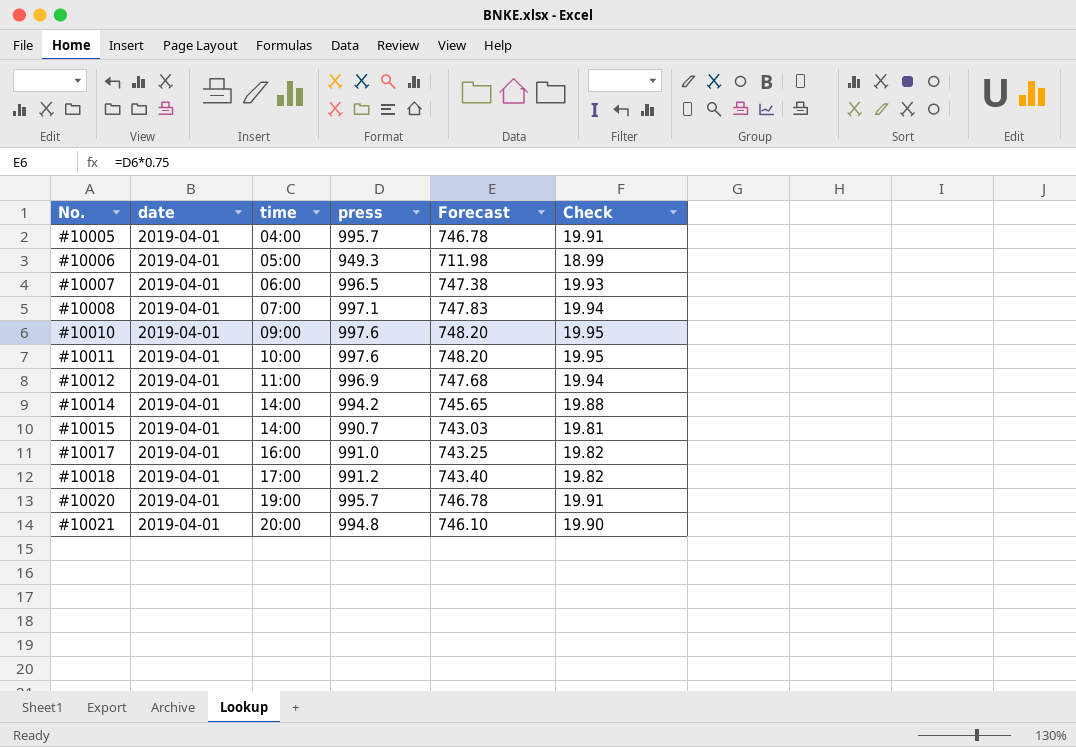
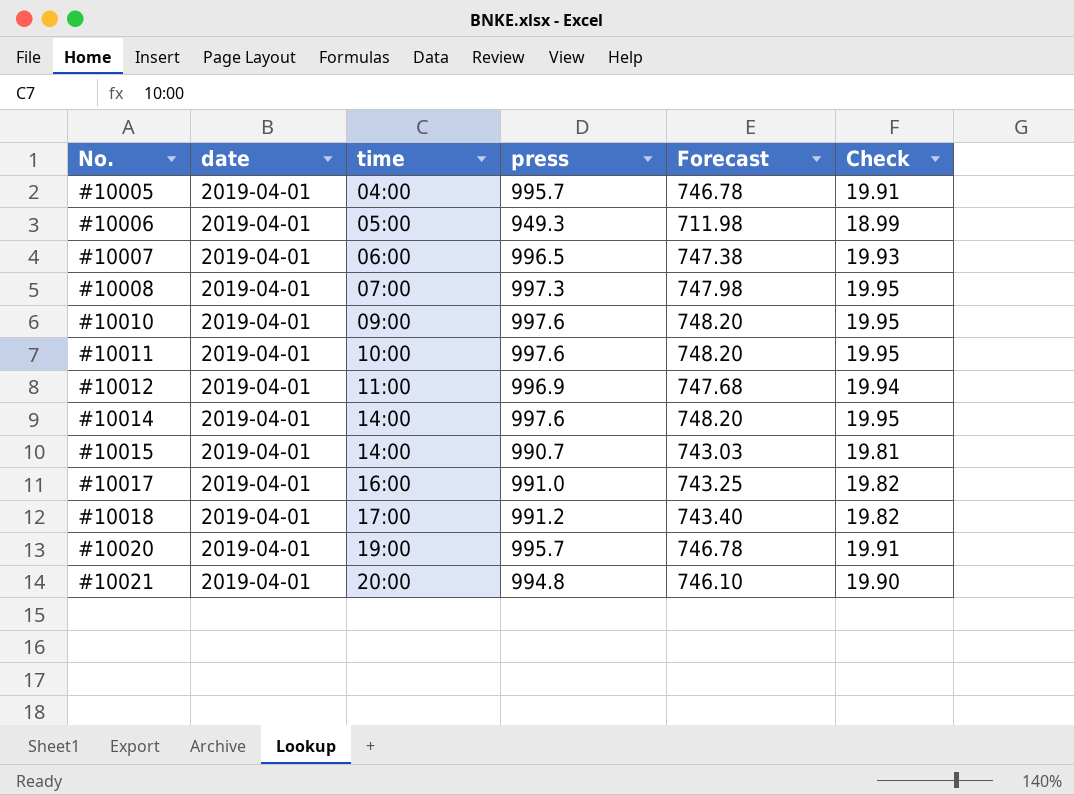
#10008 | press: 997.1 -> 997.3
#10008 | Forecast: 747.83 -> 747.98
#10008 | Check: 19.94 -> 19.95
#10014 | press: 994.2 -> 997.6
#10014 | Forecast: 745.65 -> 748.20
#10014 | Check: 19.88 -> 19.95

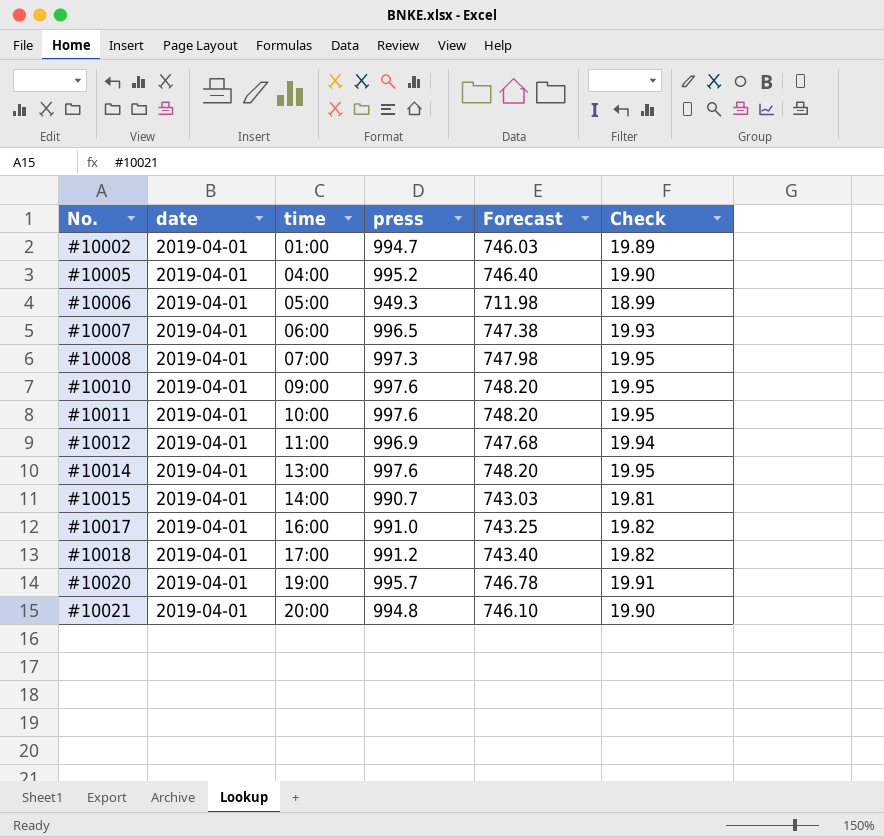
row #10002: none -> 2019-04-01 | 01:00 | 994.7 | 746.03 | 19.89
#10005 | press: 995.7 -> 995.2
#10005 | Forecast: 746.78 -> 746.40
#10005 | Check: 19.91 -> 19.90
#10014 | time: 14:00 -> 13:00

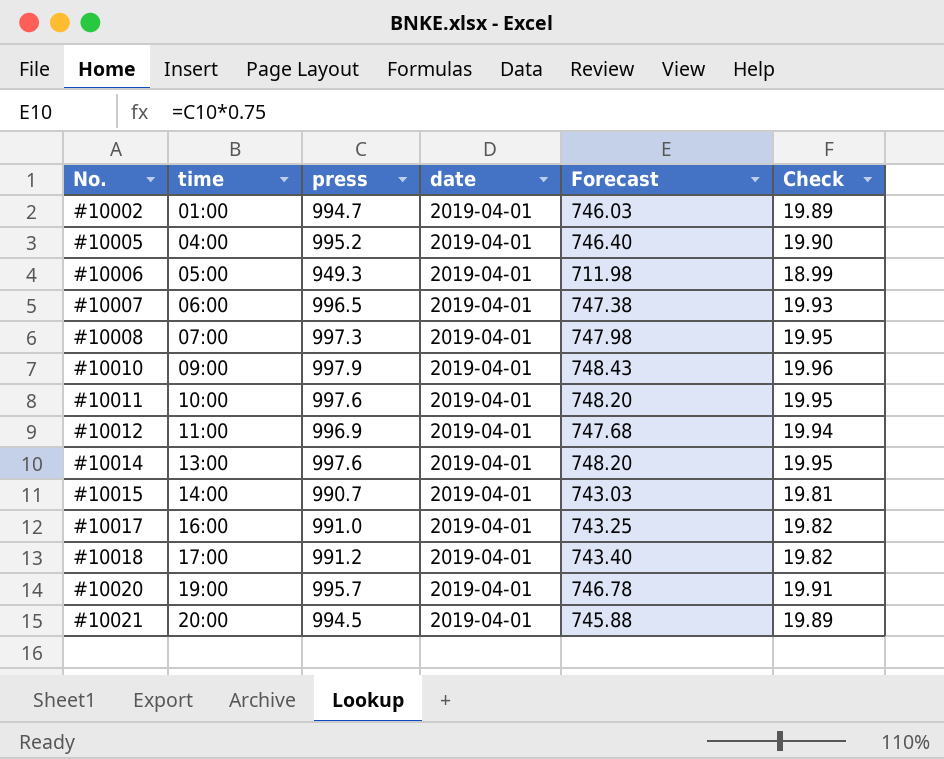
column date | position: 2 -> 4
#10010 | press: 997.6 -> 997.9
#10010 | Forecast: 748.20 -> 748.43
#10010 | Check: 19.95 -> 19.96
#10021 | press: 994.8 -> 994.5
#10021 | Forecast: 746.10 -> 745.88
#10021 | Check: 19.90 -> 19.89

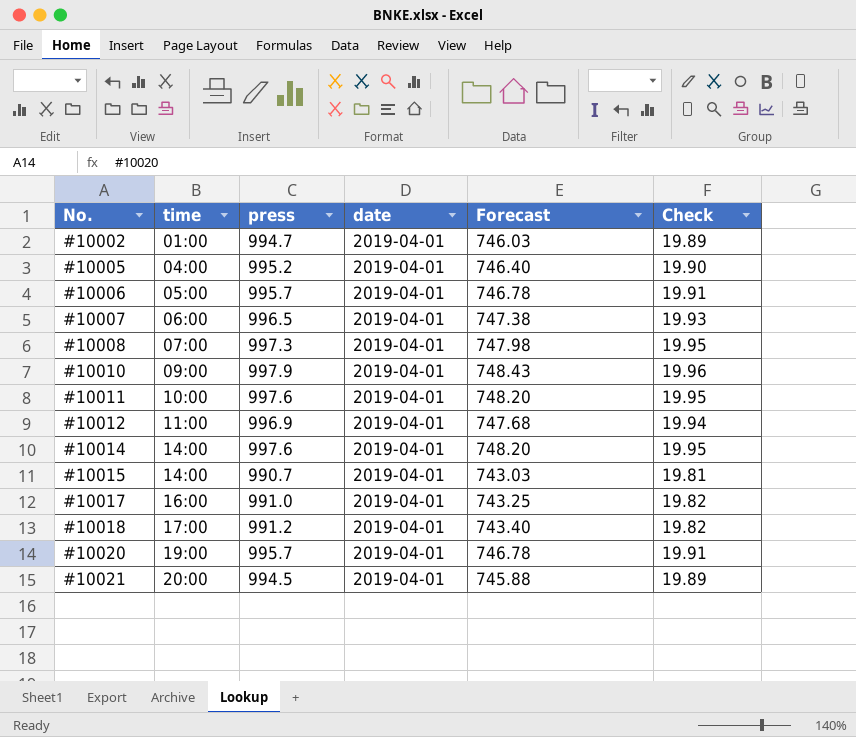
#10006 | press: 949.3 -> 995.7
#10006 | Forecast: 711.98 -> 746.78
#10006 | Check: 18.99 -> 19.91
#10014 | time: 13:00 -> 14:00

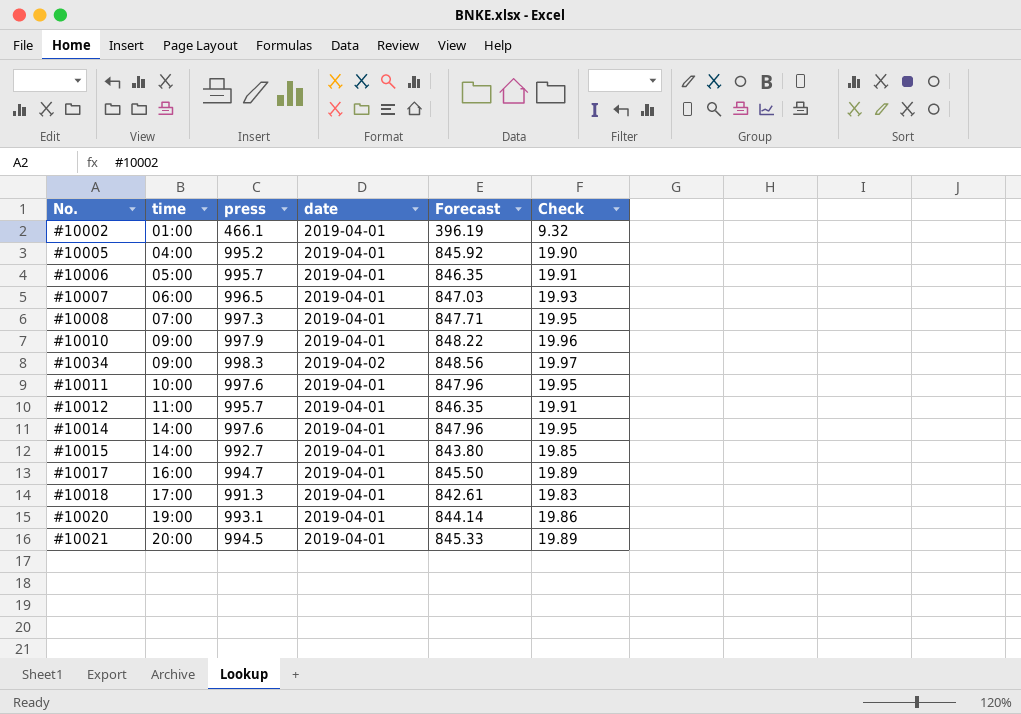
column Forecast | formula: [press] * 0.75 -> [press] * 0.85
#10002 | press: 994.7 -> 466.1
#10002 | Check: 19.89 -> 9.32
row #10034: none -> 09:00 | 998.3 | 2019-04-02 | 848.56 | 19.97
#10012 | press: 996.9 -> 995.7
#10012 | Check: 19.94 -> 19.91
#10015 | press: 990.7 -> 992.7
#10015 | Check: 19.81 -> 19.85
#10017 | press: 991.0 -> 994.7
#10017 | Check: 19.82 -> 19.89
#10018 | press: 991.2 -> 991.3
#10018 | Check: 19.82 -> 19.83
#10020 | press: 995.7 -> 993.1
#10020 | Check: 19.91 -> 19.86

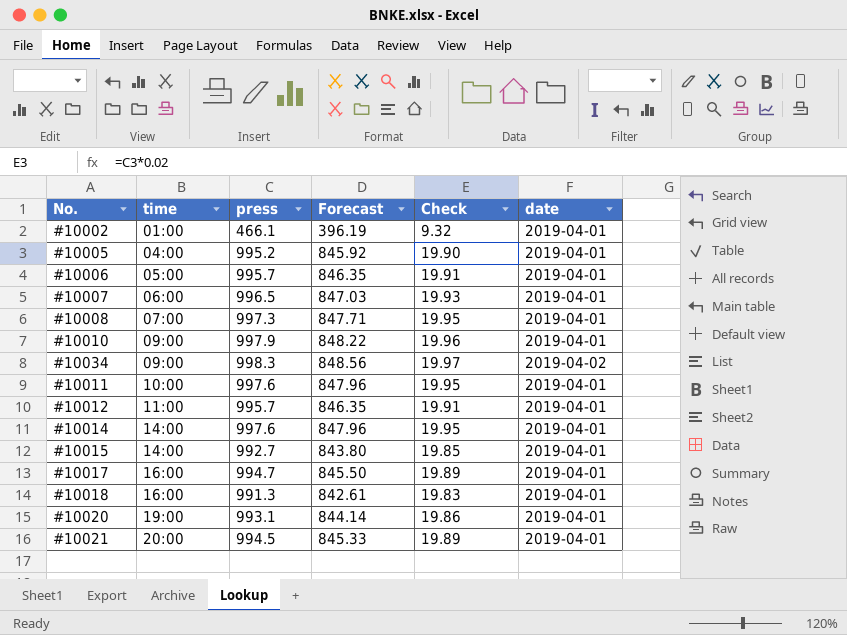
column date | position: 4 -> 6
#10018 | time: 17:00 -> 16:00

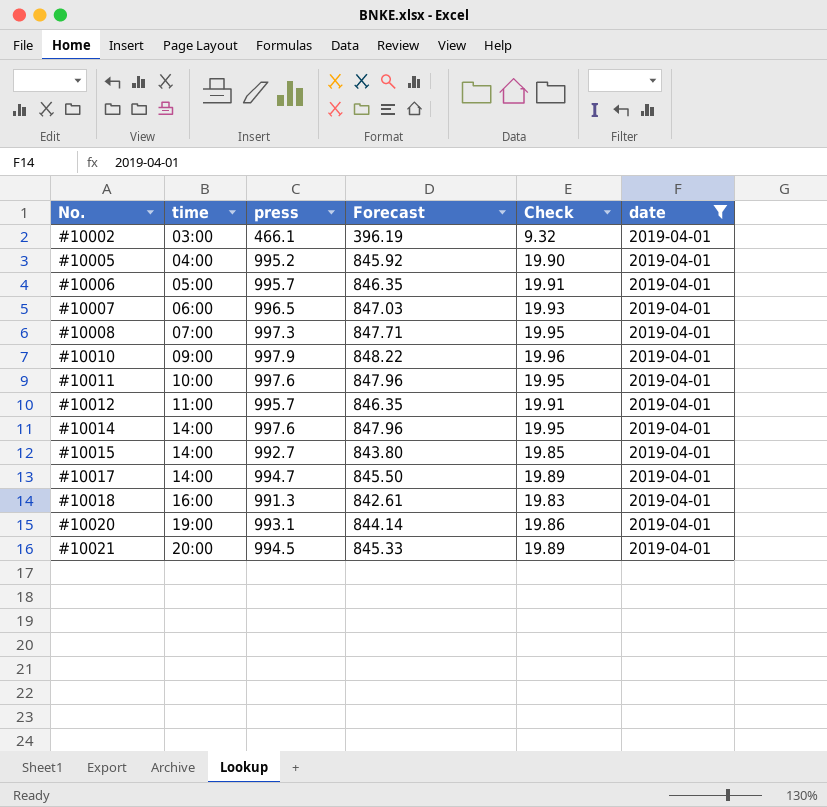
filter: none -> date = 2019-04-01
#10002 | time: 01:00 -> 03:00
#10017 | time: 16:00 -> 14:00

